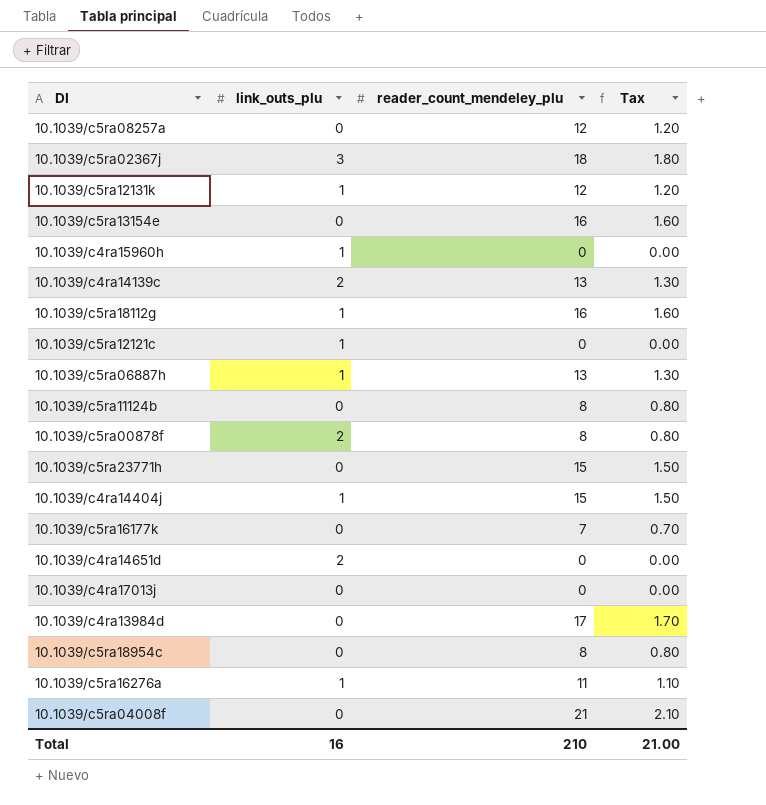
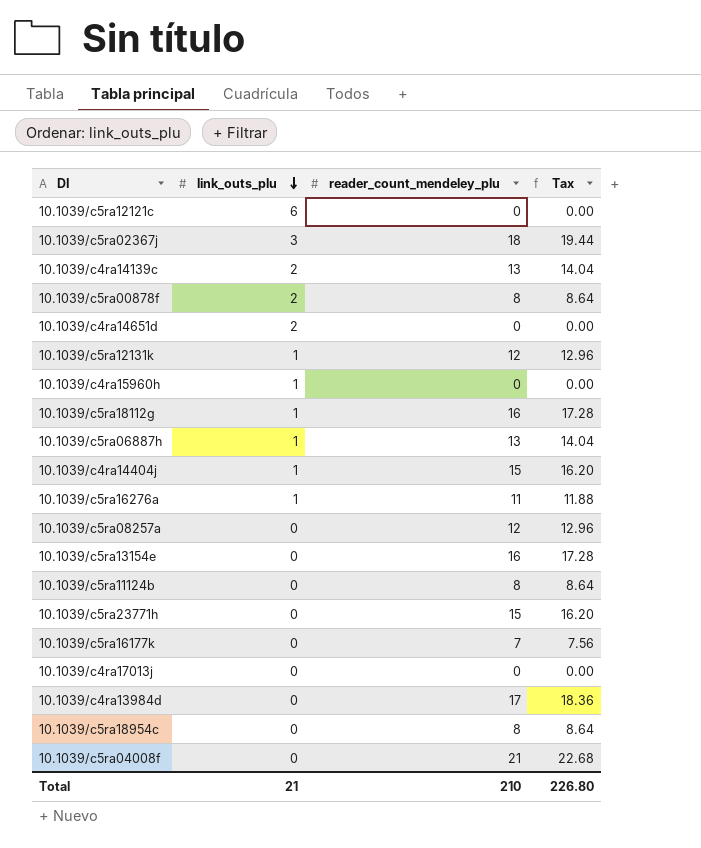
row order: none -> link_outs_plu descending
column Tax | formula: [reader_count_mendeley_plu] * 0.1 -> [reader_count_mendeley_plu] * 1.08
10.1039/c5ra12121c | link_outs_plu: 1 -> 6
Total | link_outs_plu: 16 -> 21
Total | Tax: 21.00 -> 226.80

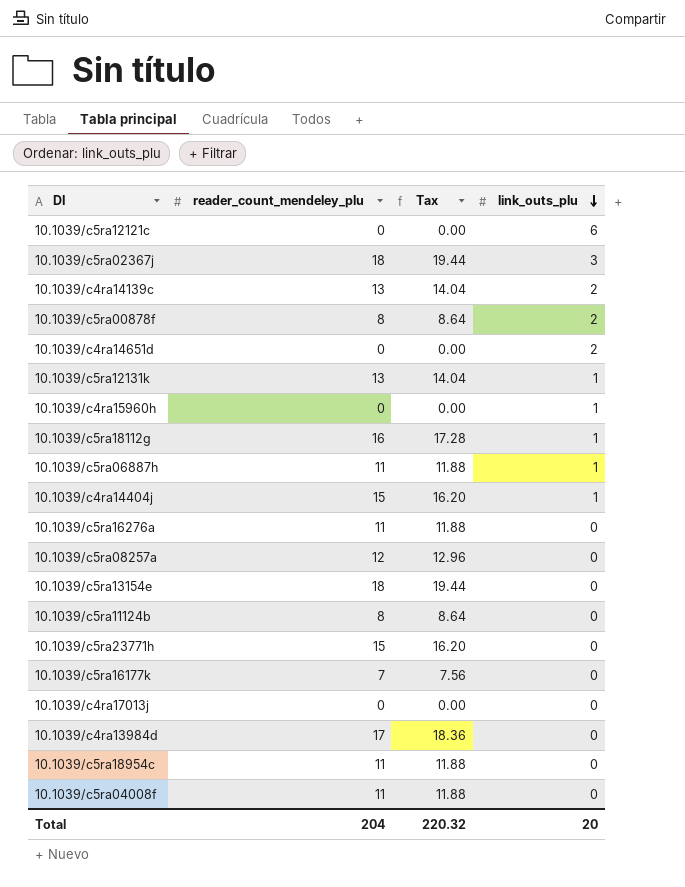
column link_outs_plu | position: 2 -> 4
10.1039/c5ra12131k | reader_count_mendeley_plu: 12 -> 13
10.1039/c5ra12131k | Tax: 12.96 -> 14.04
10.1039/c5ra06887h | reader_count_mendeley_plu: 13 -> 11
10.1039/c5ra06887h | Tax: 14.04 -> 11.88
10.1039/c5ra16276a | link_outs_plu: 1 -> 0
10.1039/c5ra13154e | reader_count_mendeley_plu: 16 -> 18
10.1039/c5ra13154e | Tax: 17.28 -> 19.44
10.1039/c5ra18954c | reader_count_mendeley_plu: 8 -> 11
10.1039/c5ra18954c | Tax: 8.64 -> 11.88
10.1039/c5ra04008f | reader_count_mendeley_plu: 21 -> 11
10.1039/c5ra04008f | Tax: 22.68 -> 11.88
Total | reader_count_mendeley_plu: 210 -> 204
Total | Tax: 226.80 -> 220.32
Total | link_outs_plu: 21 -> 20

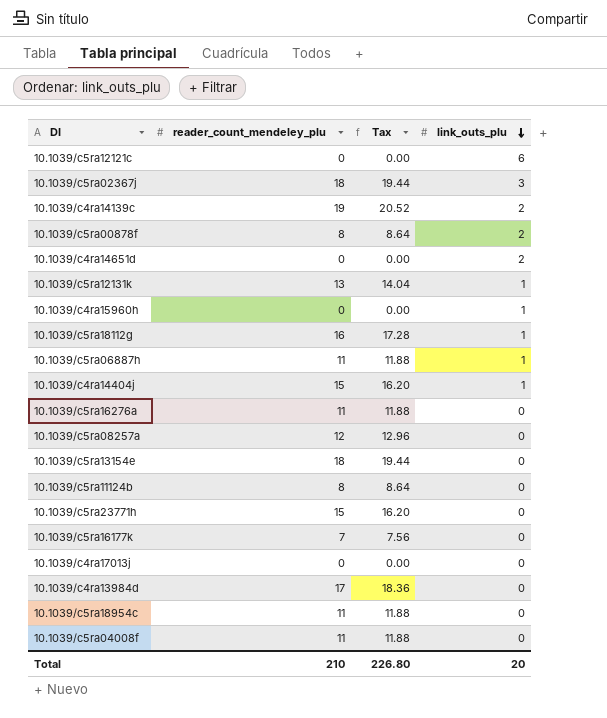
10.1039/c4ra14139c | reader_count_mendeley_plu: 13 -> 19
10.1039/c4ra14139c | Tax: 14.04 -> 20.52
Total | reader_count_mendeley_plu: 204 -> 210
Total | Tax: 220.32 -> 226.80

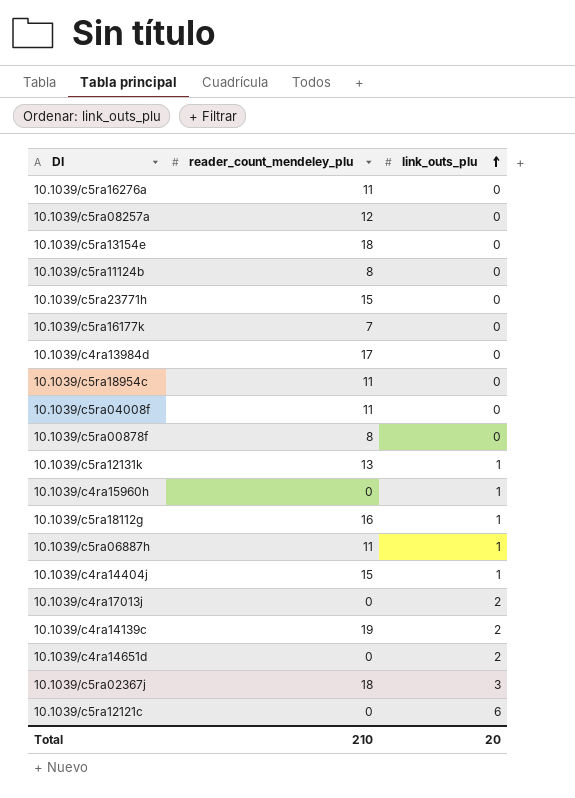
row order: link_outs_plu descending -> link_outs_plu ascending
column Tax | formula: [reader_count_mendeley_plu] * 1.08 -> none
10.1039/c5ra00878f | link_outs_plu: 2 -> 0
10.1039/c4ra17013j | link_outs_plu: 0 -> 2

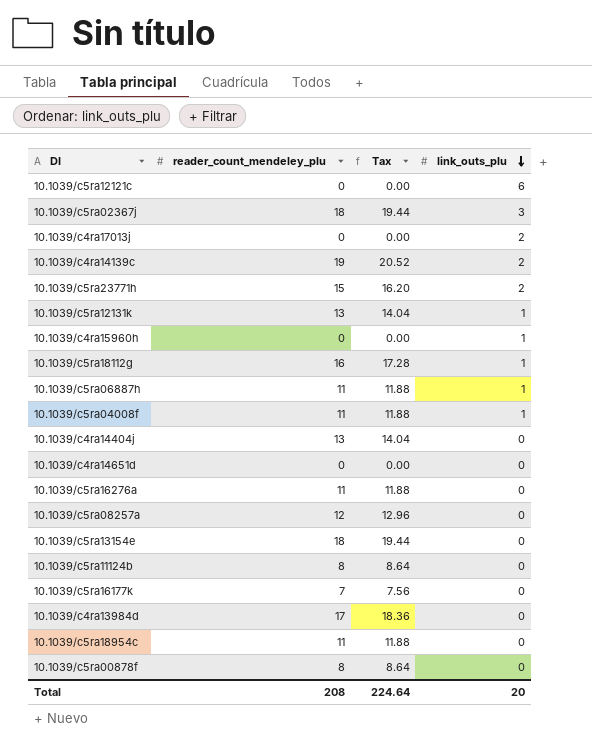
row order: link_outs_plu ascending -> link_outs_plu descending
column Tax | formula: none -> [reader_count_mendeley_plu] * 1.08
10.1039/c5ra23771h | link_outs_plu: 0 -> 2
10.1039/c5ra04008f | link_outs_plu: 0 -> 1
10.1039/c4ra14404j | reader_count_mendeley_plu: 15 -> 13
10.1039/c4ra14404j | link_outs_plu: 1 -> 0
10.1039/c4ra14651d | link_outs_plu: 2 -> 0
Total | reader_count_mendeley_plu: 210 -> 208

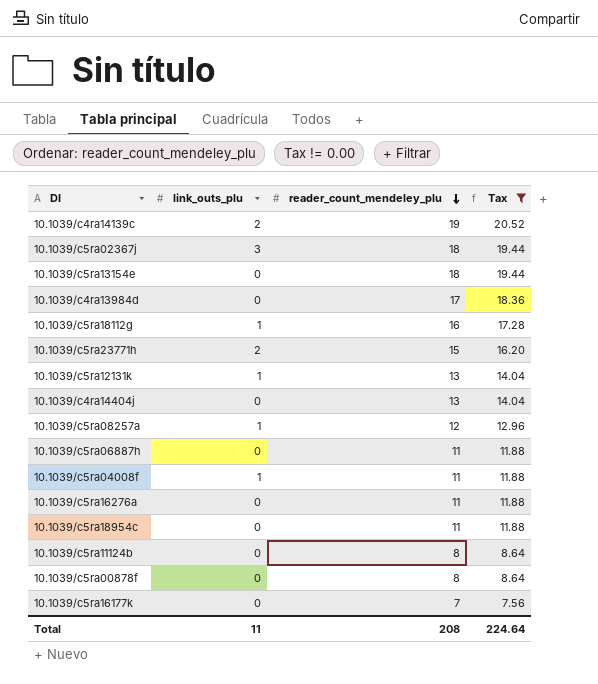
filter: none -> Tax != 0.00
row order: link_outs_plu descending -> reader_count_mendeley_plu descending
column link_outs_plu | position: 4 -> 2
10.1039/c5ra08257a | link_outs_plu: 0 -> 1
10.1039/c5ra06887h | link_outs_plu: 1 -> 0
Total | link_outs_plu: 20 -> 11

